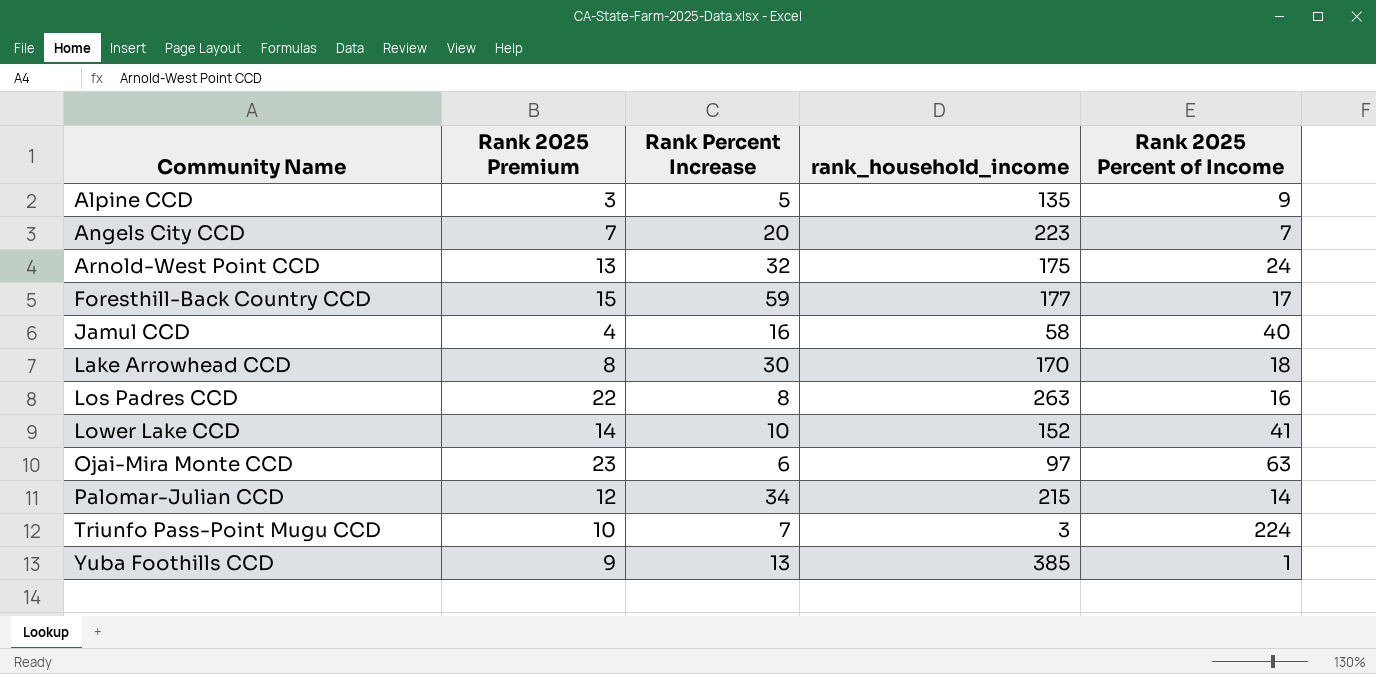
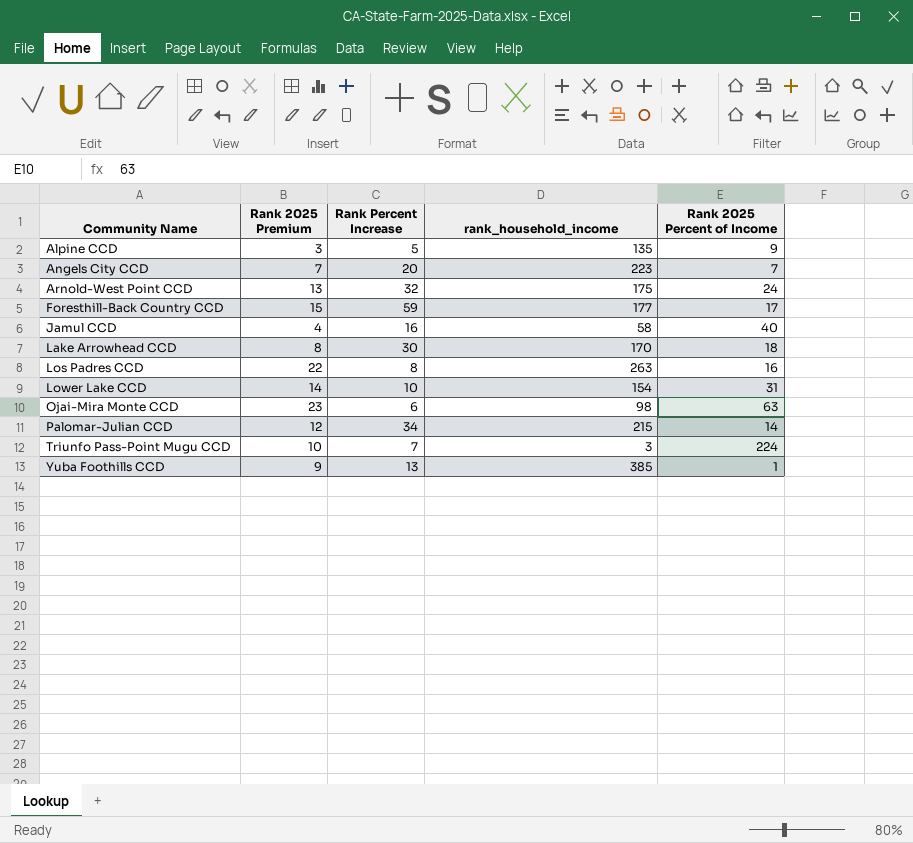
Lower Lake CCD | rank_household_income: 152 -> 154
Lower Lake CCD | Rank 2025 Percent of Income: 41 -> 31
Ojai-Mira Monte CCD | rank_household_income: 97 -> 98

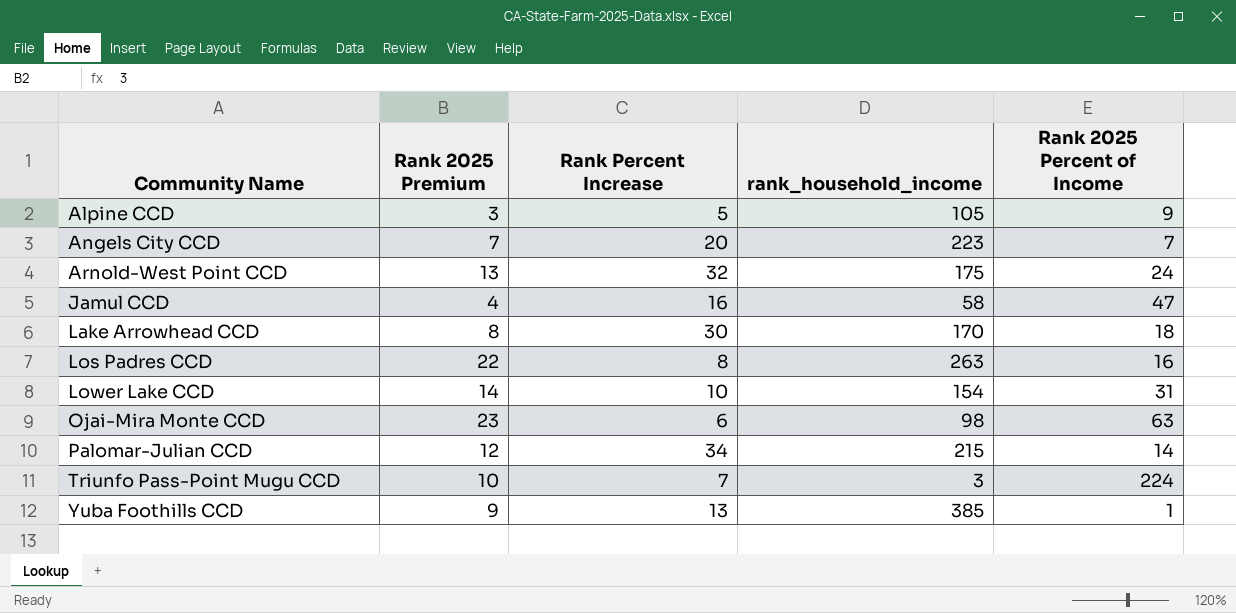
row Foresthill-Back Country CCD: 15 | 59 | 177 | 17 -> none
Alpine CCD | rank_household_income: 135 -> 105
Jamul CCD | Rank 2025 Percent of Income: 40 -> 47

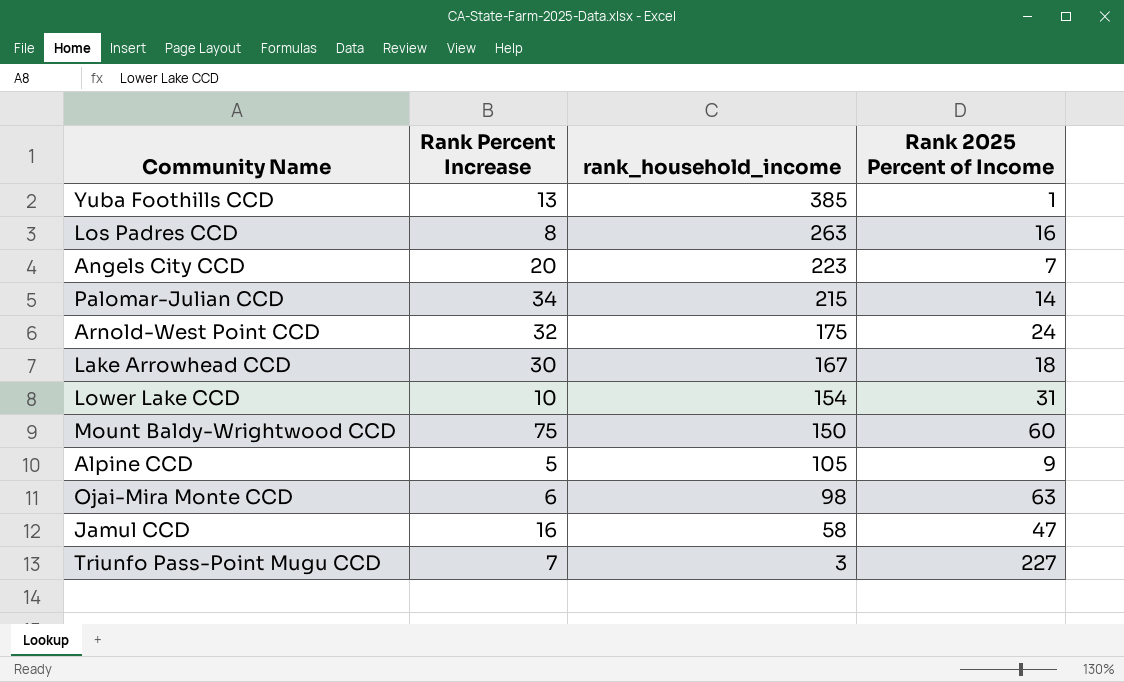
row order: Community Name ascending -> rank_household_income descending
column Rank 2025 Premium | position: 2 -> none
Lake Arrowhead CCD | rank_household_income: 170 -> 167
row Mount Baldy-Wrightwood CCD: none -> 75 | 150 | 60
Triunfo Pass-Point Mugu CCD | Rank 2025 Percent of Income: 224 -> 227

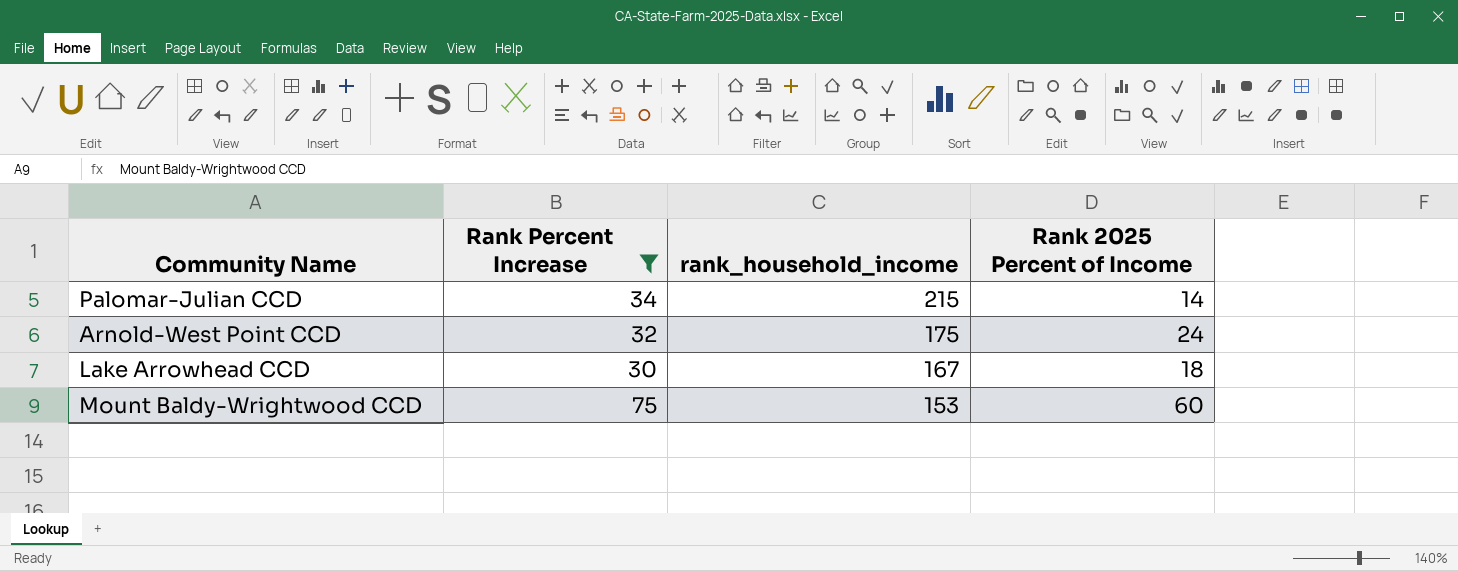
filter: none -> Rank Percent Increase >= 30
Mount Baldy-Wrightwood CCD | rank_household_income: 150 -> 153

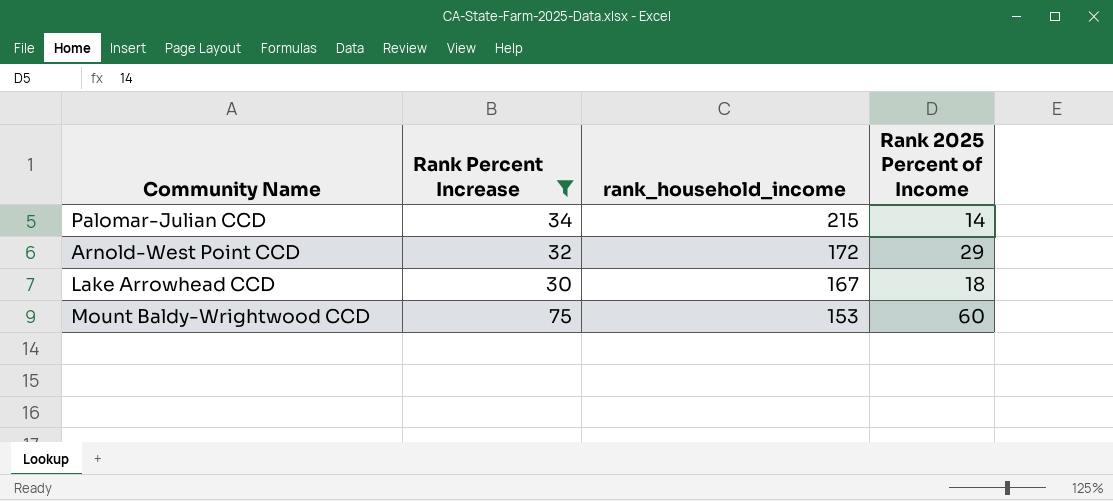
Arnold-West Point CCD | rank_household_income: 175 -> 172
Arnold-West Point CCD | Rank 2025 Percent of Income: 24 -> 29

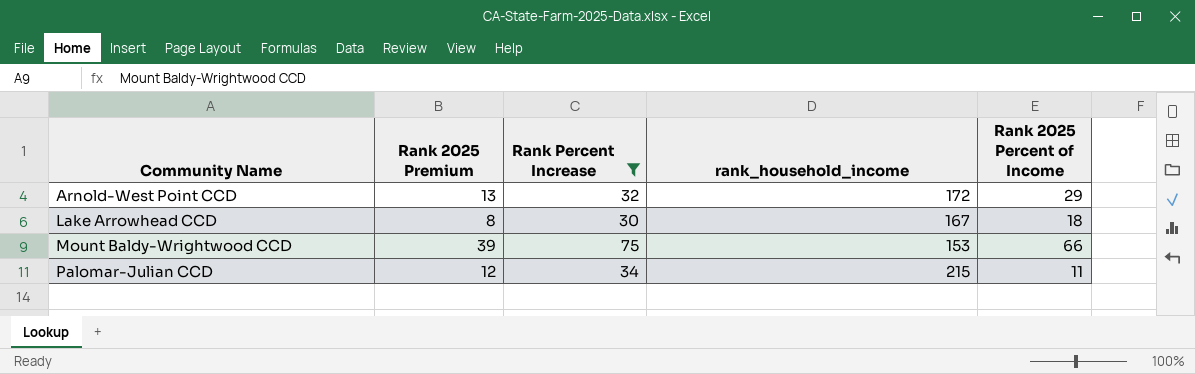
row order: rank_household_income descending -> Community Name ascending
column Rank 2025 Premium | position: none -> 2
Mount Baldy-Wrightwood CCD | Rank 2025 Percent of Income: 60 -> 66
Palomar-Julian CCD | Rank 2025 Percent of Income: 14 -> 11

